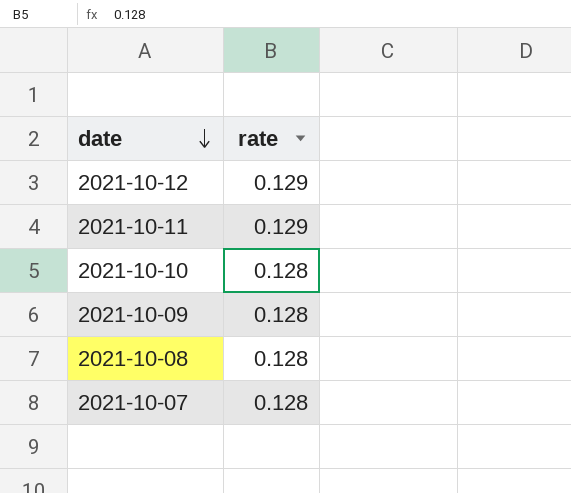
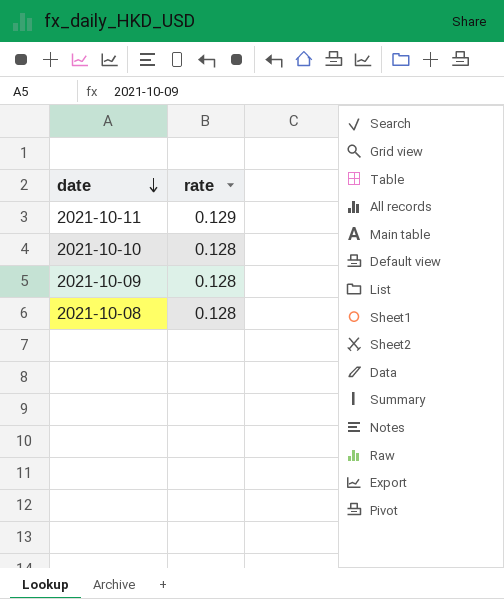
row 2021-10-12: 0.129 -> none
row 2021-10-07: 0.128 -> none

